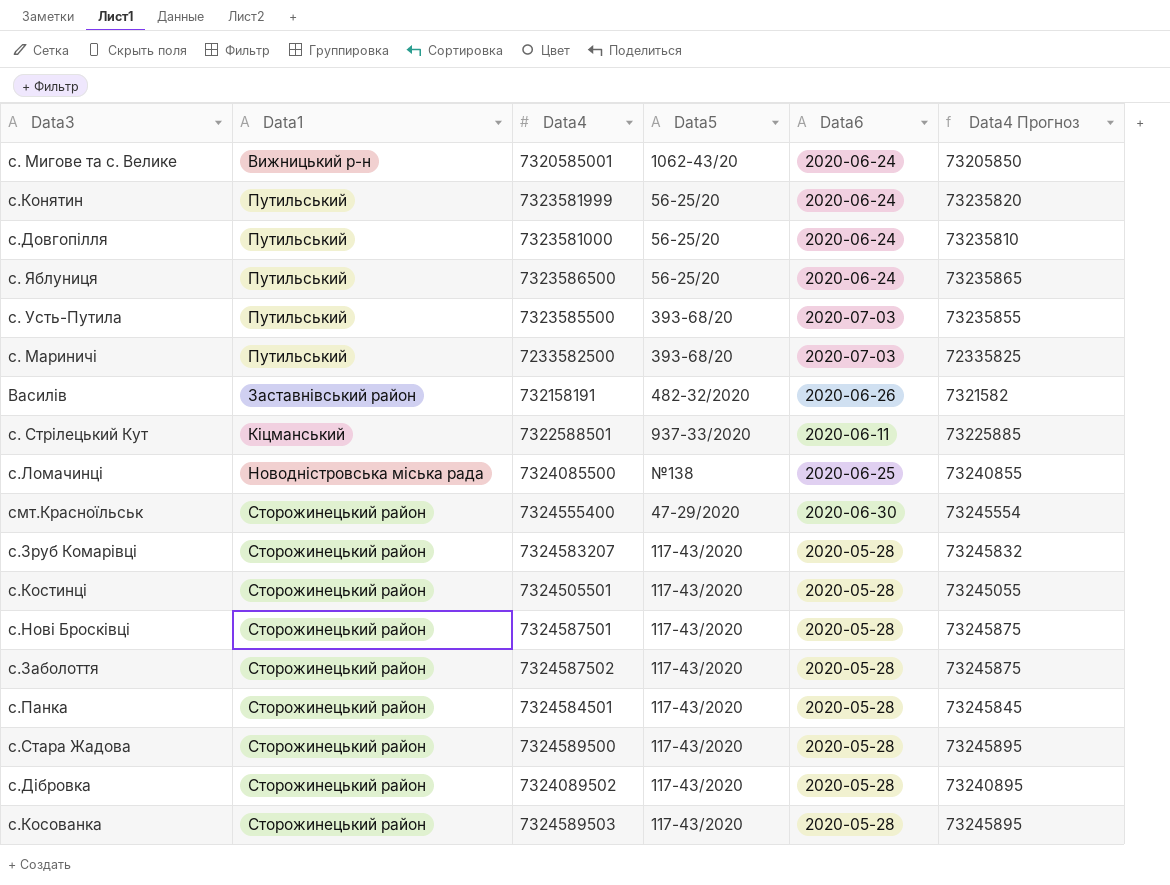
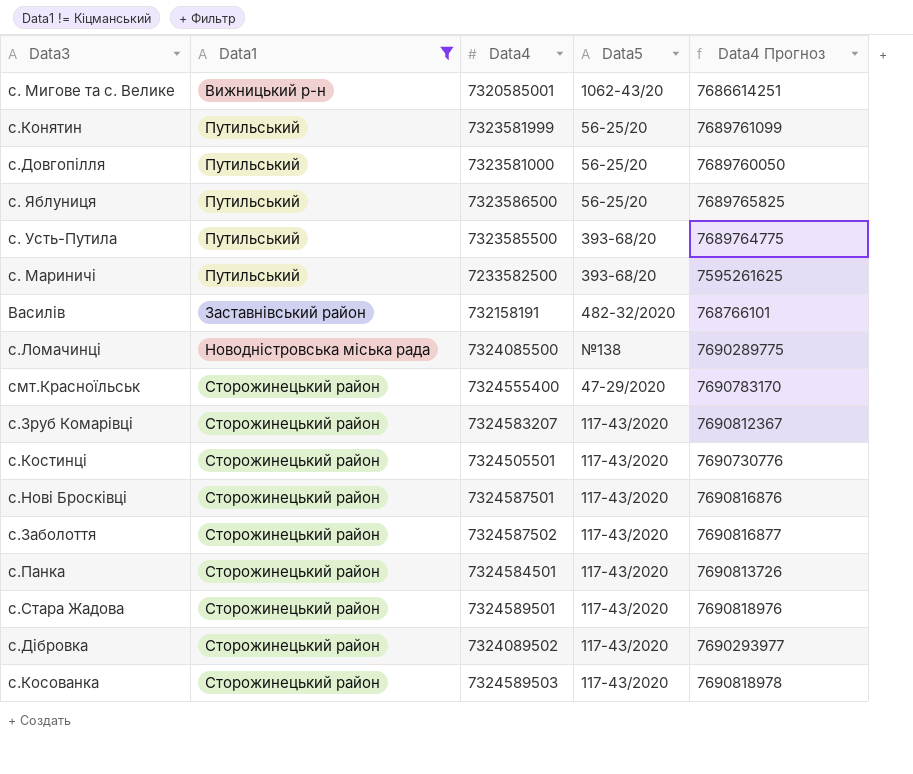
filter: none -> Data1 != Кіцманський
column Data6 | position: 5 -> none
column Data4 Прогноз | formula: [Data4] * 0,01 -> [Data4] * 1,05
с.Стара Жадова | Data4: 7324589500 -> 7324589501

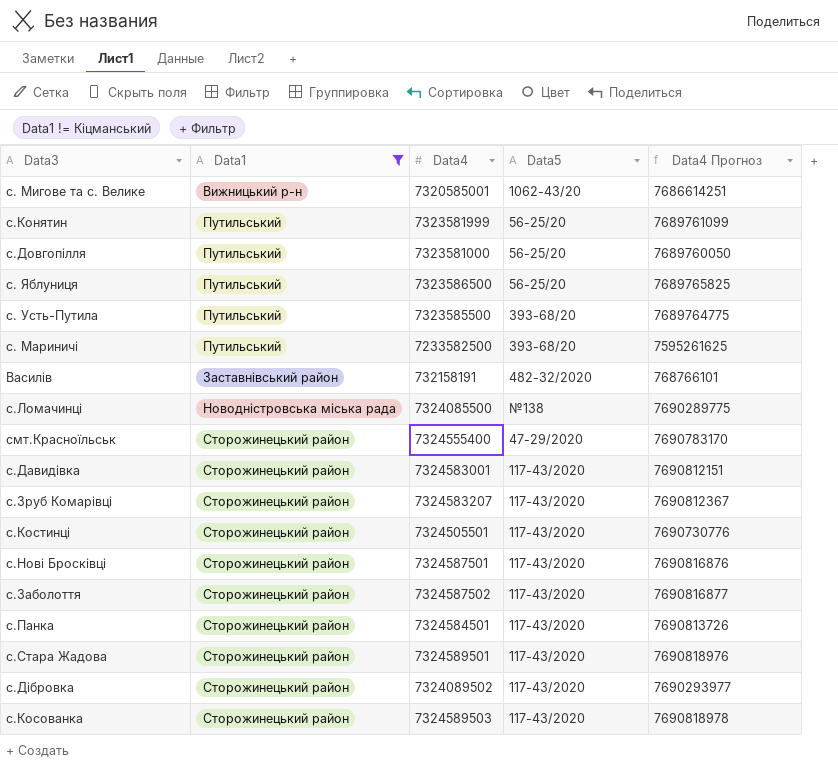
row с.Давидівка: none -> Сторожинецький район | 7324583001 | 117-43/2020 | 7690812151

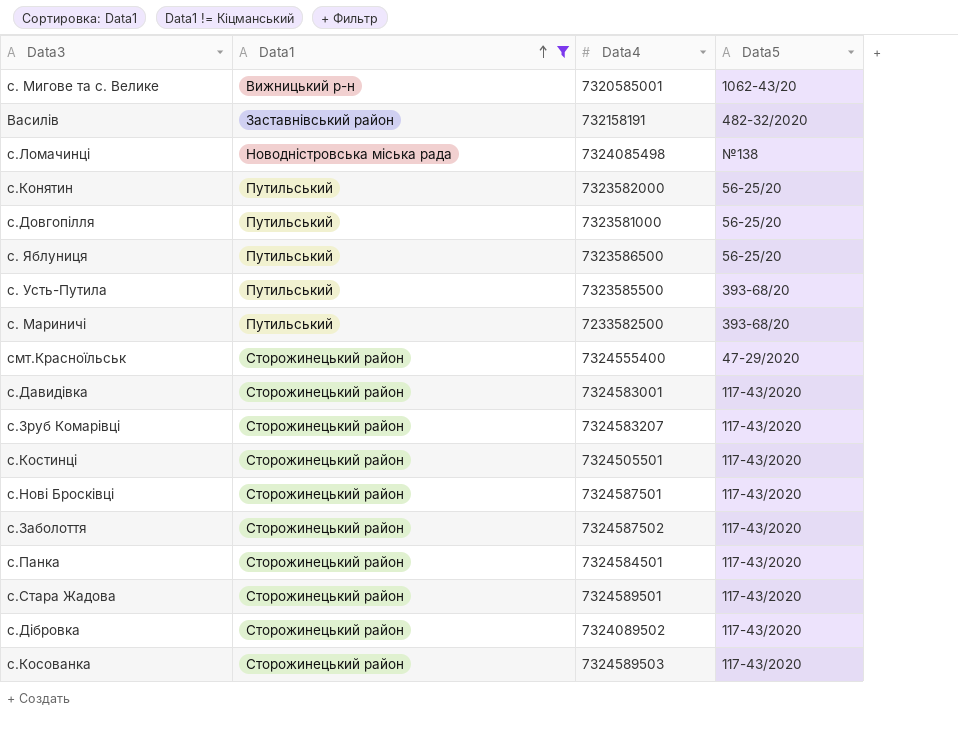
row order: none -> Data1 ascending
column Data4 Прогноз | formula: [Data4] * 1,05 -> none
с.Ломачинці | Data4: 7324085500 -> 7324085498
с.Конятин | Data4: 7323581999 -> 7323582000

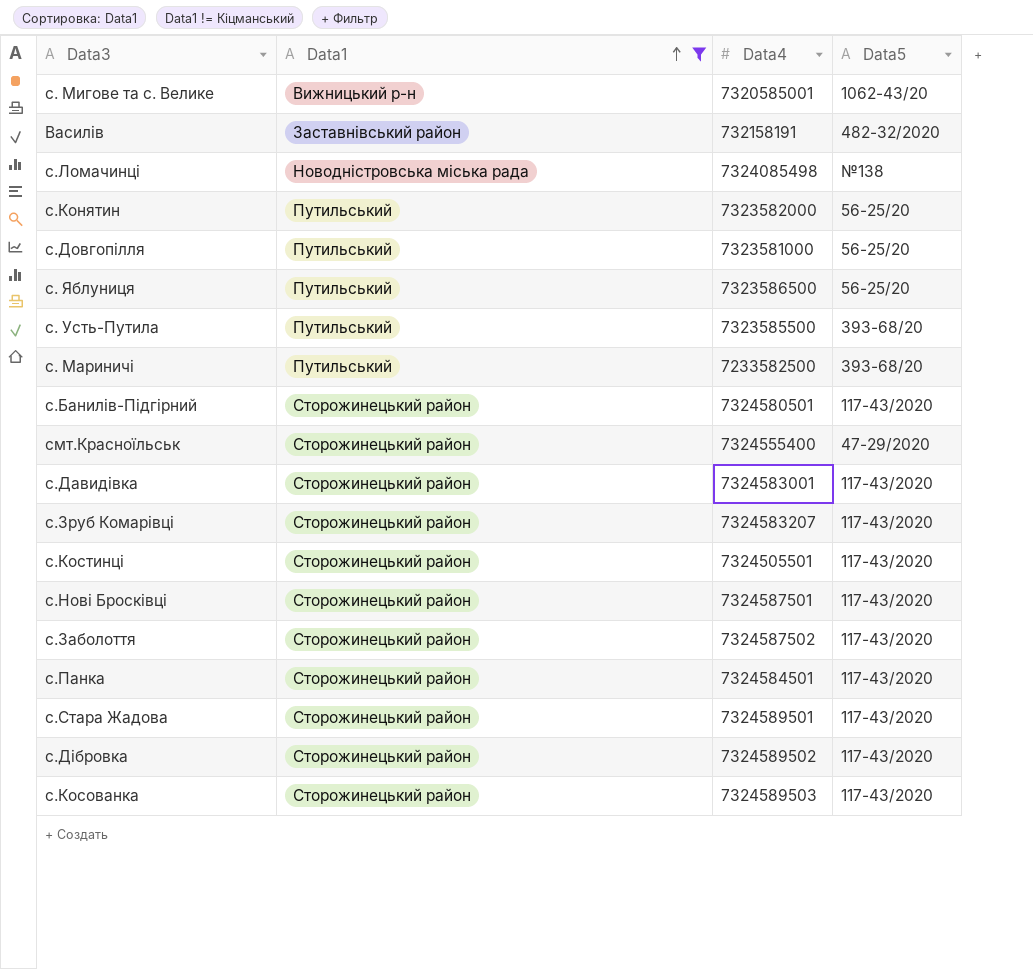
row с.Банилів-Підгірний: none -> Сторожинецький район | 7324580501 | 117-43/2020
с.Дібровка | Data4: 7324089502 -> 7324589502

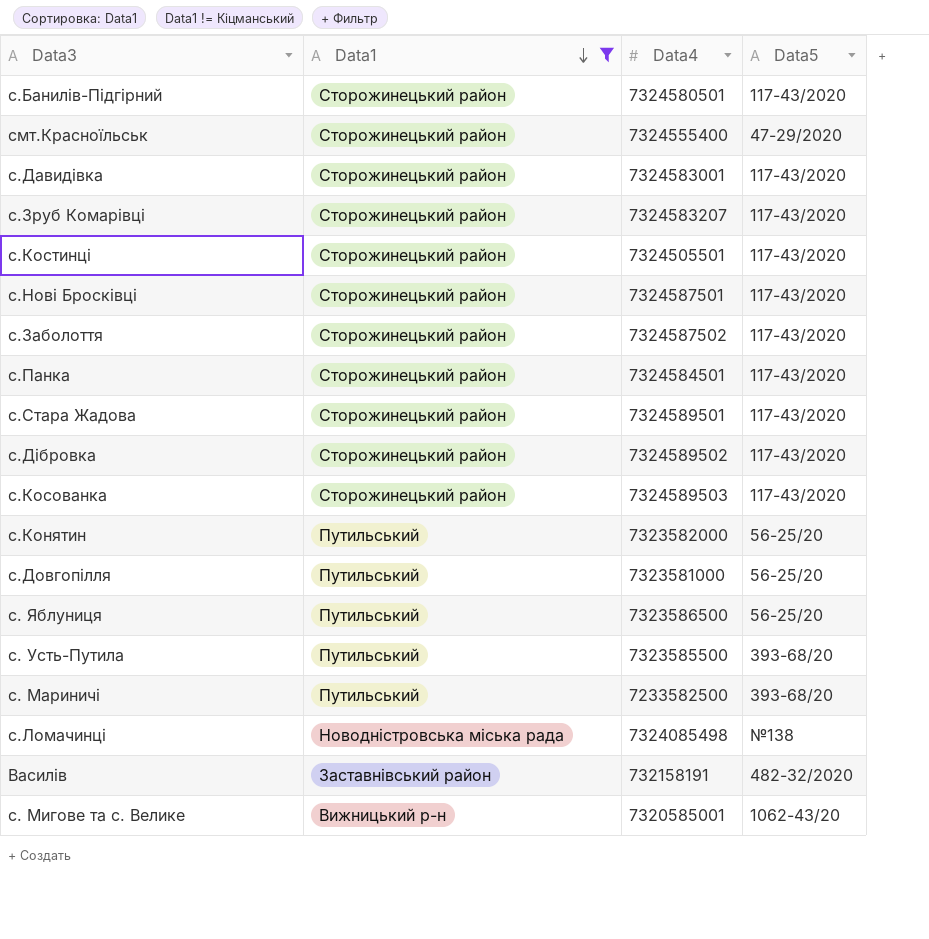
row order: Data1 ascending -> Data1 descending

